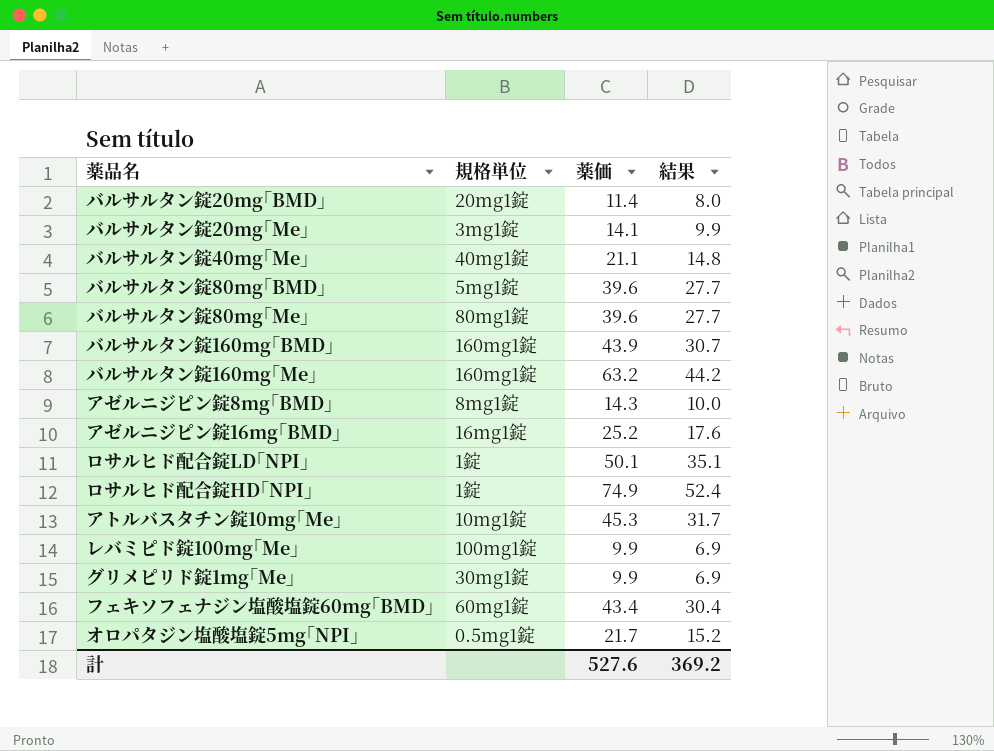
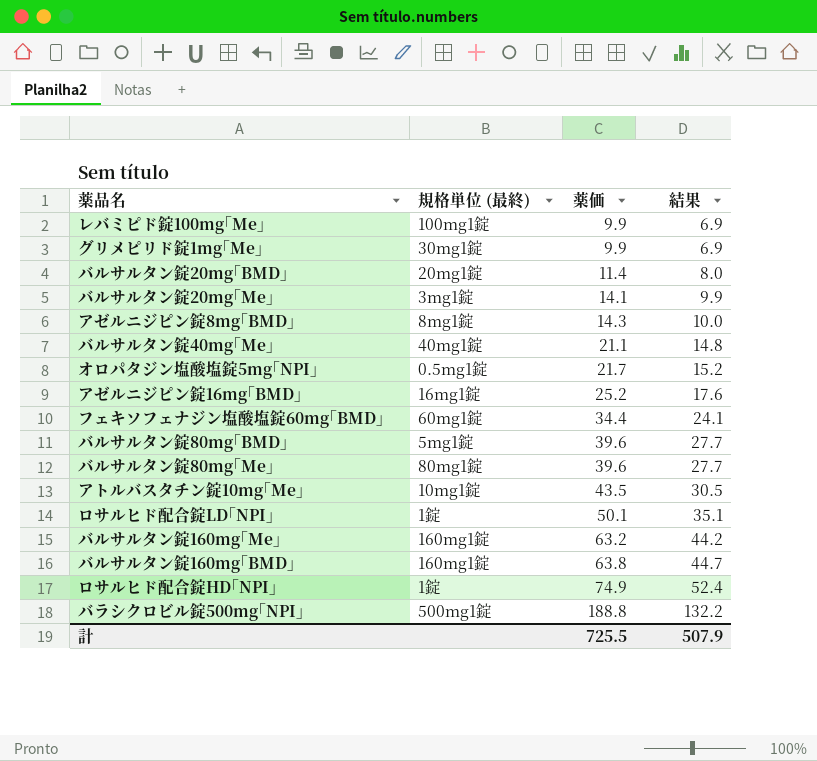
row order: none -> 薬価 ascending
column name: 規格単位 -> 規格単位 (最終)
フェキソフェナジン塩酸塩錠60mg｢BMD｣ | 薬価: 43.4 -> 34.4
フェキソフェナジン塩酸塩錠60mg｢BMD｣ | 結果: 30.4 -> 24.1
アトルバスタチン錠10mg｢Me｣ | 薬価: 45.3 -> 43.5
アトルバスタチン錠10mg｢Me｣ | 結果: 31.7 -> 30.5
バルサルタン錠160mg｢BMD｣ | 薬価: 43.9 -> 63.8
バルサルタン錠160mg｢BMD｣ | 結果: 30.7 -> 44.7
row バラシクロビル錠500mg｢NPI｣: none -> 500mg1錠 | 188.8 | 132.2
計 | 薬価: 527.6 -> 725.5
計 | 結果: 369.2 -> 507.9

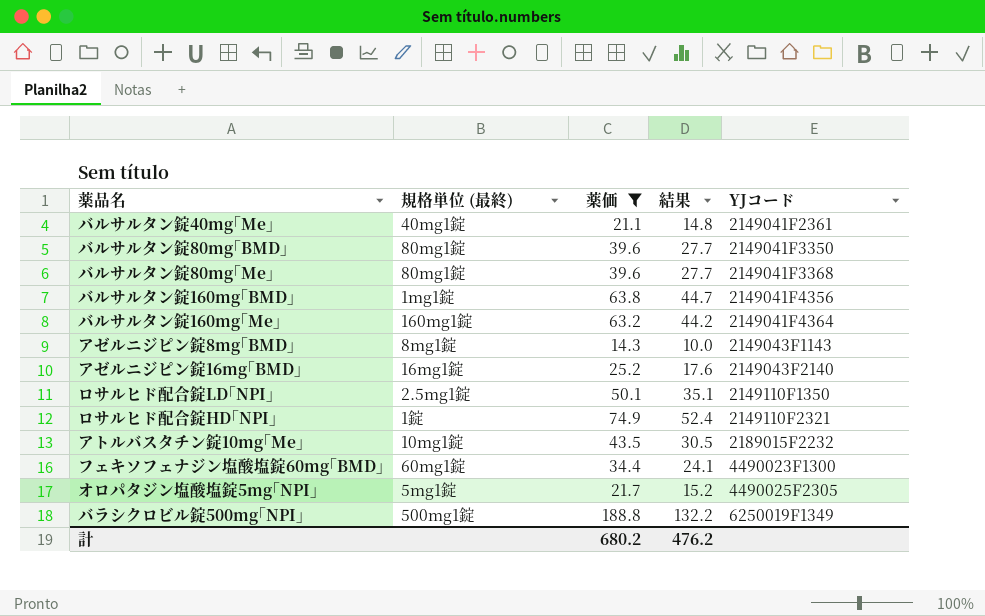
filter: none -> 薬価 >= 14.3
row order: 薬価 ascending -> YJコード ascending
column YJコード | position: none -> 5
バルサルタン錠80mg｢BMD｣ | 規格単位 (最終): 5mg1錠 -> 80mg1錠
バルサルタン錠160mg｢BMD｣ | 規格単位 (最終): 160mg1錠 -> 1mg1錠
ロサルヒド配合錠LD｢NPI｣ | 規格単位 (最終): 1錠 -> 2.5mg1錠
オロパタジン塩酸塩錠5mg｢NPI｣ | 規格単位 (最終): 0.5mg1錠 -> 5mg1錠
計 | 薬価: 725.5 -> 680.2
計 | 結果: 507.9 -> 476.2

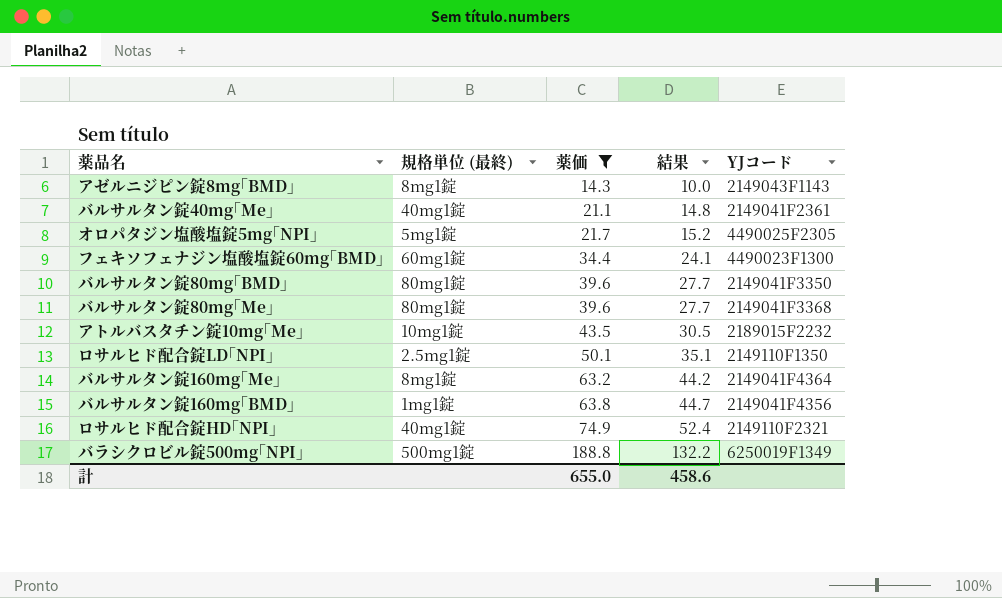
row order: YJコード ascending -> 薬価 ascending
row アゼルニジピン錠16mg｢BMD｣: 16mg1錠 | 25.2 | 17.6 | 2149043F2140 -> none
バルサルタン錠160mg｢Me｣ | 規格単位 (最終): 160mg1錠 -> 8mg1錠
ロサルヒド配合錠HD｢NPI｣ | 規格単位 (最終): 1錠 -> 40mg1錠
計 | 薬価: 680.2 -> 655.0
計 | 結果: 476.2 -> 458.6

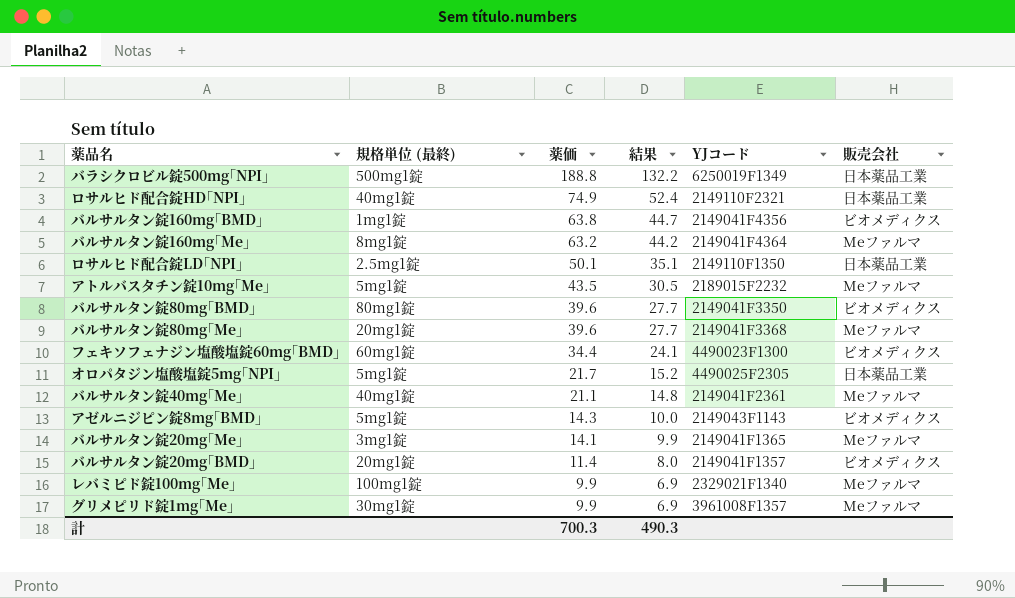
filter: 薬価 >= 14.3 -> none
row order: 薬価 ascending -> 薬価 descending
column 販売会社 | position: none -> 6
アトルバスタチン錠10mg｢Me｣ | 規格単位 (最終): 10mg1錠 -> 5mg1錠
バルサルタン錠80mg｢Me｣ | 規格単位 (最終): 80mg1錠 -> 20mg1錠
アゼルニジピン錠8mg｢BMD｣ | 規格単位 (最終): 8mg1錠 -> 5mg1錠
計 | 薬価: 655.0 -> 700.3
計 | 結果: 458.6 -> 490.3

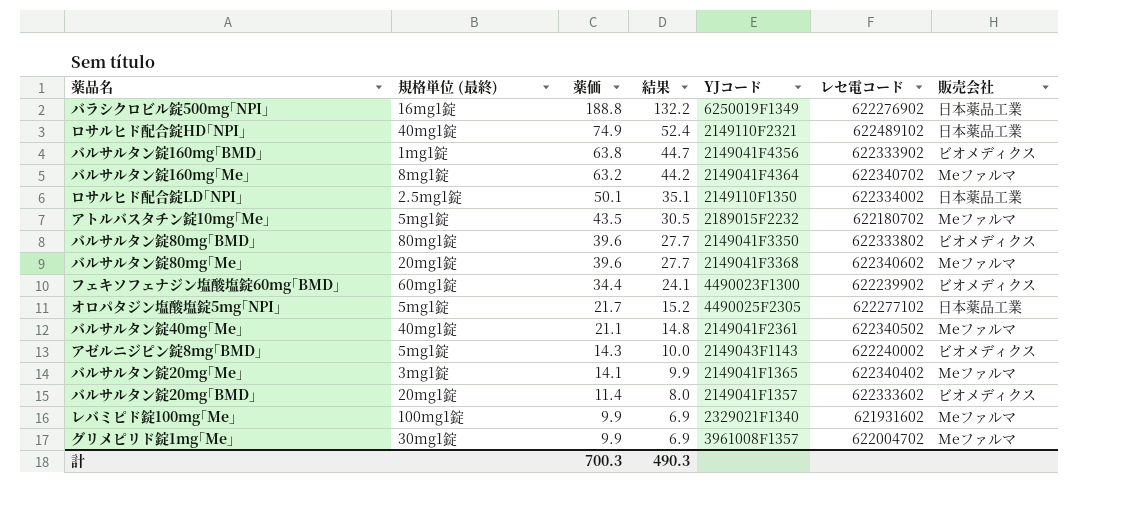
column レセ電コード | position: none -> 6
バラシクロビル錠500mg｢NPI｣ | 規格単位 (最終): 500mg1錠 -> 16mg1錠

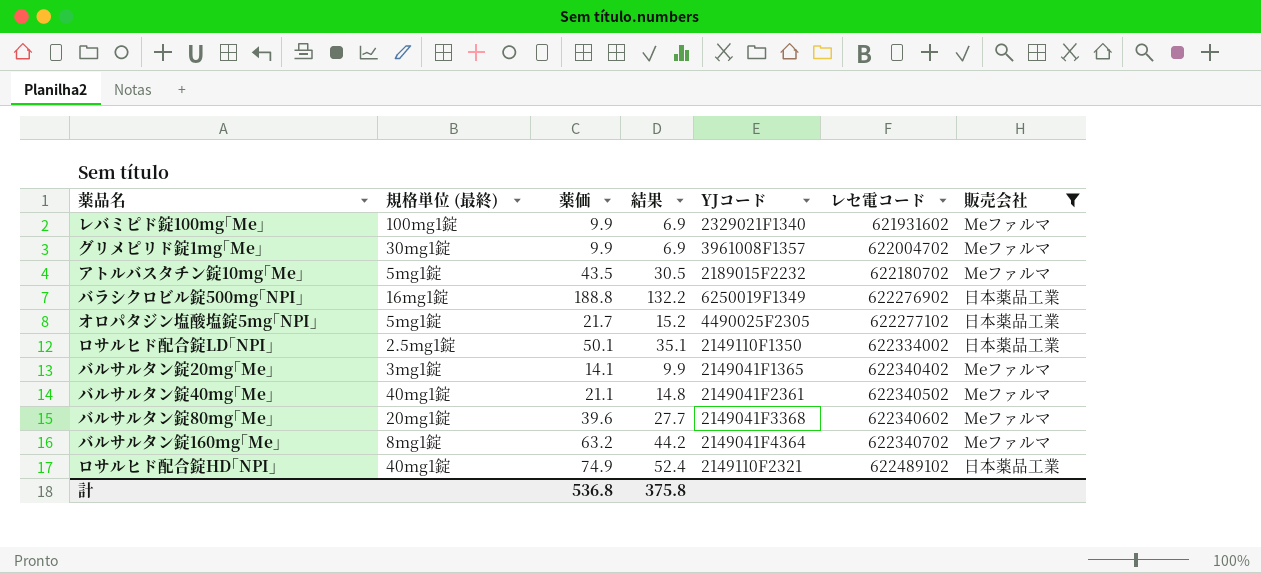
filter: none -> 販売会社 != ビオメディクス
row order: 薬価 descending -> レセ電コード ascending
計 | 薬価: 700.3 -> 536.8
計 | 結果: 490.3 -> 375.8

